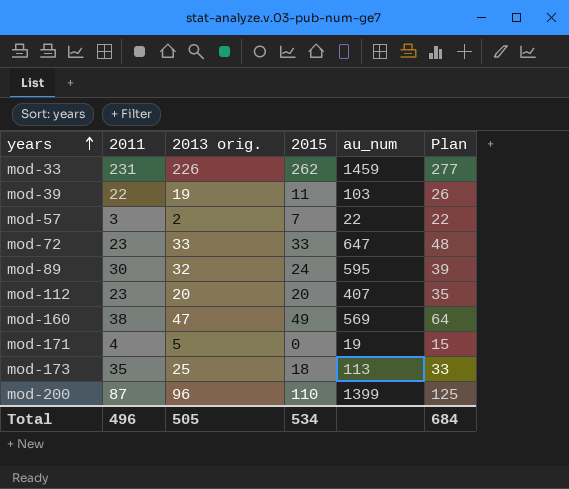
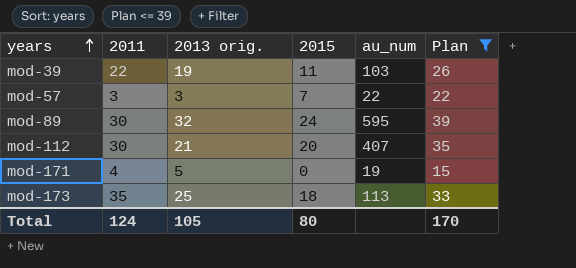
filter: none -> Plan <= 39
mod-57 | 2013 orig.: 2 -> 3
mod-112 | 2011: 23 -> 30
mod-112 | 2013 orig.: 20 -> 21
Total | 2011: 496 -> 124
Total | 2013 orig.: 505 -> 105
Total | 2015: 534 -> 80
Total | Plan: 684 -> 170

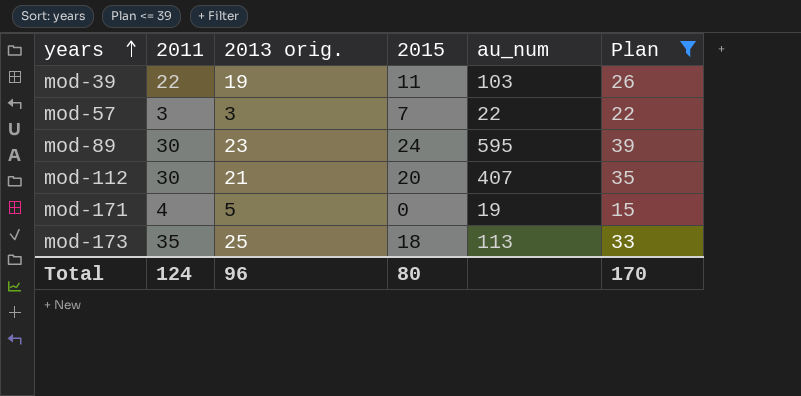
mod-89 | 2013 orig.: 32 -> 23
Total | 2013 orig.: 105 -> 96

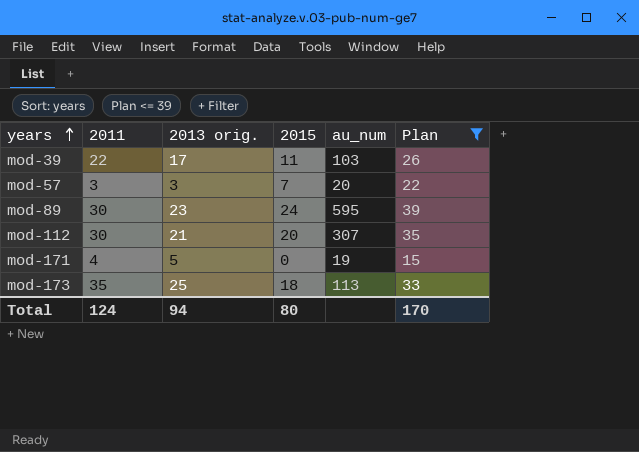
mod-39 | 2013 orig.: 19 -> 17
mod-57 | au_num: 22 -> 20
mod-112 | au_num: 407 -> 307
Total | 2013 orig.: 96 -> 94

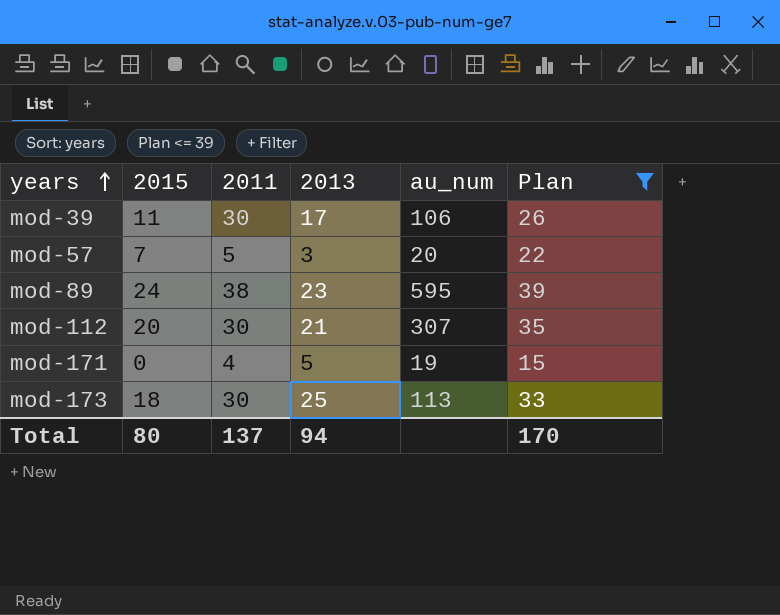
column 2015 | position: 4 -> 2
column name: 2013 orig. -> 2013
mod-39 | 2011: 22 -> 30
mod-39 | au_num: 103 -> 106
mod-57 | 2011: 3 -> 5
mod-89 | 2011: 30 -> 38
mod-173 | 2011: 35 -> 30
Total | 2011: 124 -> 137

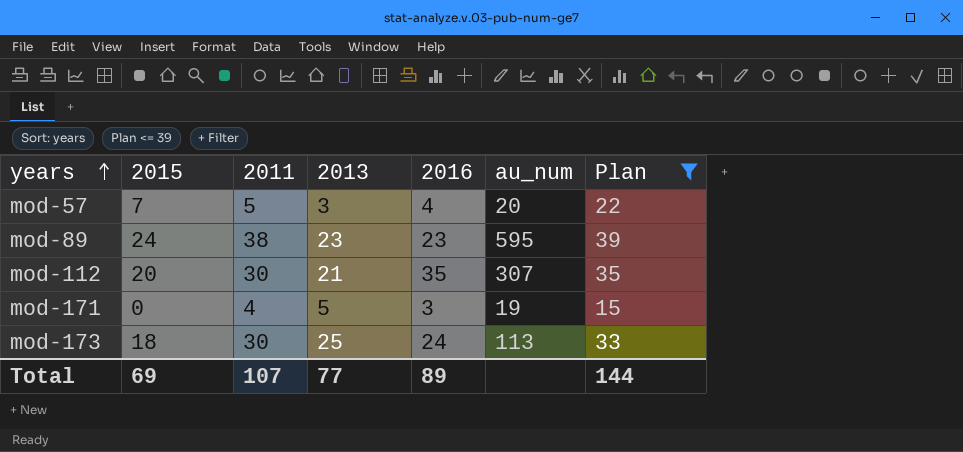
column 2016 | position: none -> 5
row mod-39: 11 | 30 | 17 | 106 | 26 -> none
Total | 2015: 80 -> 69
Total | 2011: 137 -> 107
Total | 2013: 94 -> 77
Total | Plan: 170 -> 144

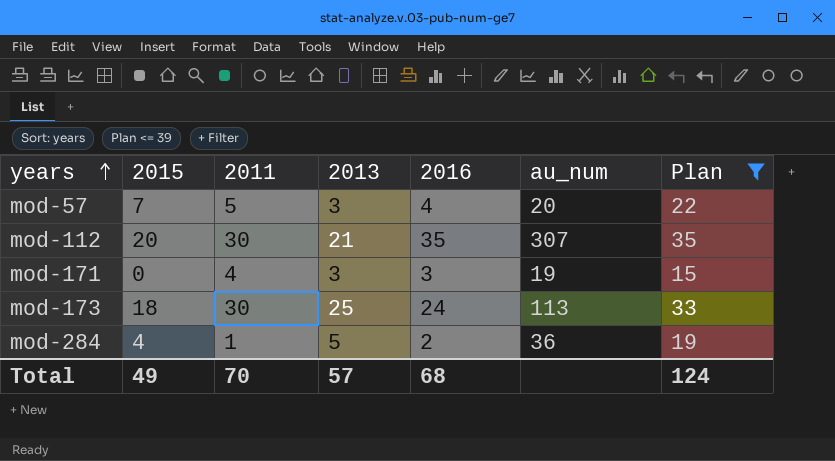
row mod-89: 24 | 38 | 23 | 23 | 595 | 39 -> none
mod-171 | 2013: 5 -> 3
row mod-284: none -> 4 | 1 | 5 | 2 | 36 | 19
Total | 2015: 69 -> 49
Total | 2011: 107 -> 70
Total | 2013: 77 -> 57
Total | 2016: 89 -> 68
Total | Plan: 144 -> 124

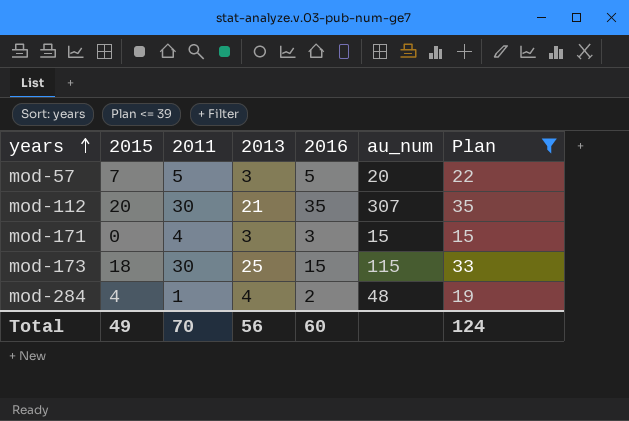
mod-57 | 2016: 4 -> 5
mod-171 | au_num: 19 -> 15
mod-173 | 2016: 24 -> 15
mod-173 | au_num: 113 -> 115
mod-284 | 2013: 5 -> 4
mod-284 | au_num: 36 -> 48
Total | 2013: 57 -> 56
Total | 2016: 68 -> 60

